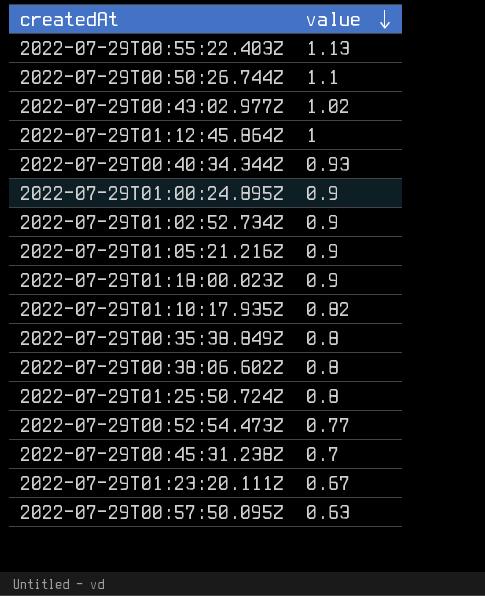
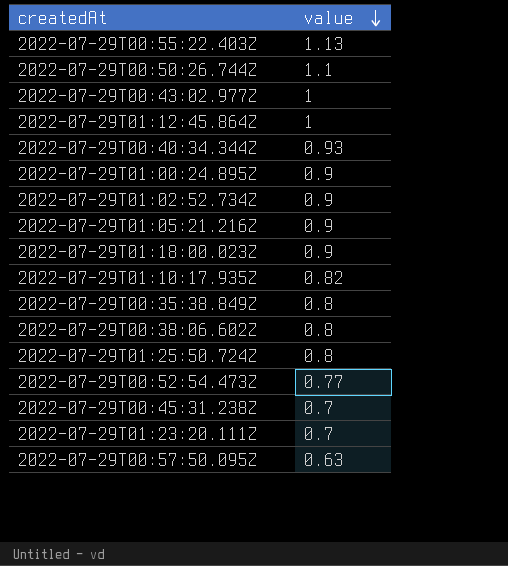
2022-07-29T00:43:02.977Z | value: 1.02 -> 1
2022-07-29T01:23:20.111Z | value: 0.67 -> 0.7

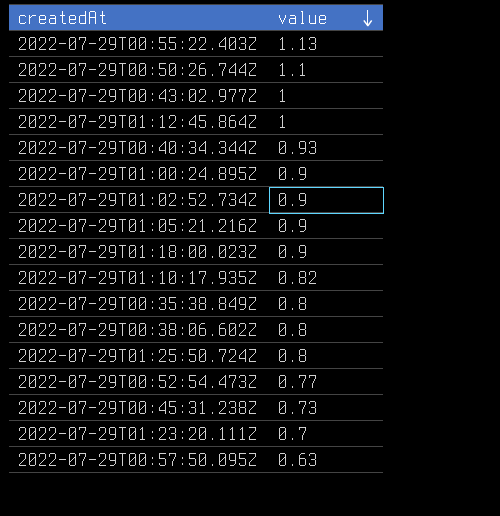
2022-07-29T00:45:31.238Z | value: 0.7 -> 0.73

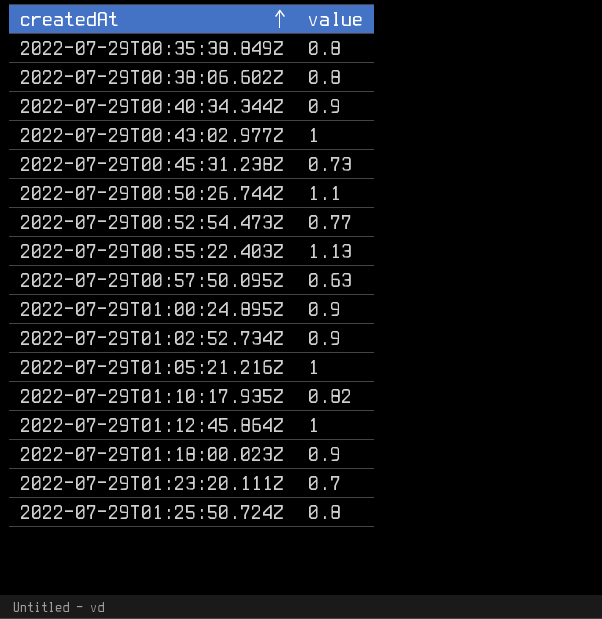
row order: value descending -> createdAt ascending
2022-07-29T00:40:34.344Z | value: 0.93 -> 0.9
2022-07-29T01:05:21.216Z | value: 0.9 -> 1

